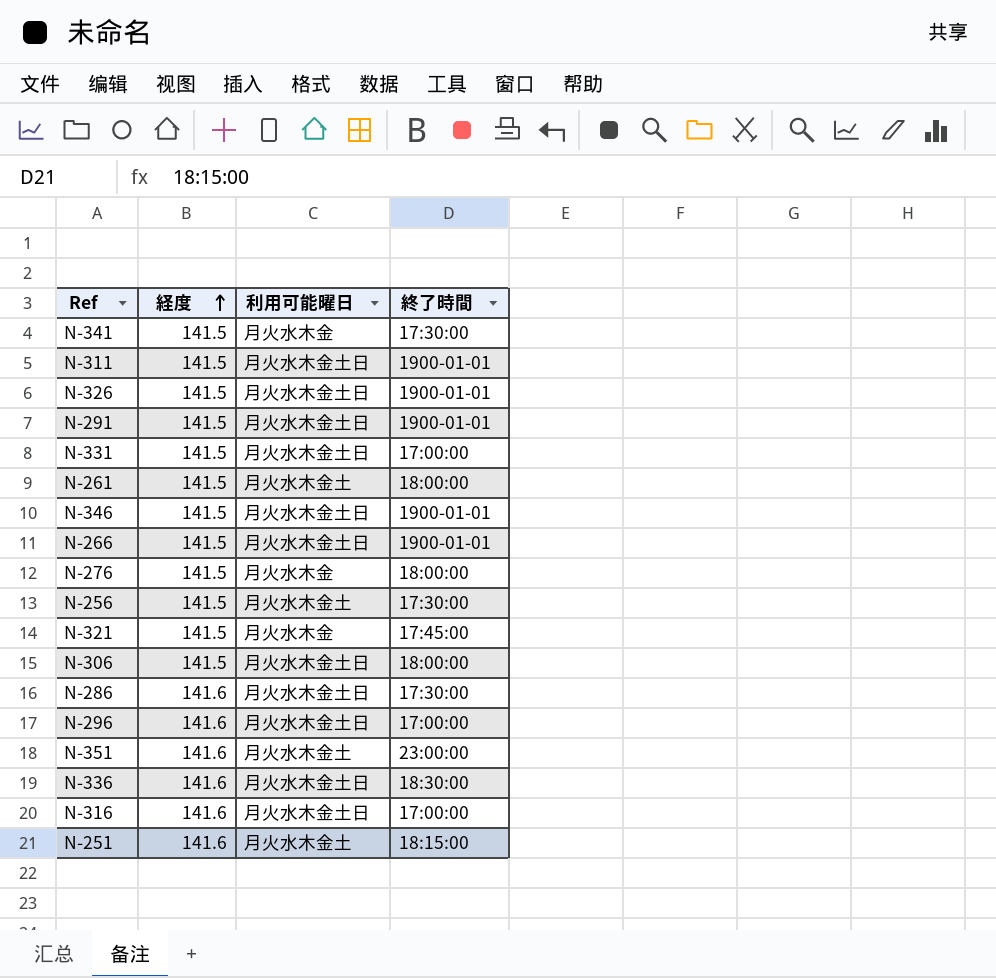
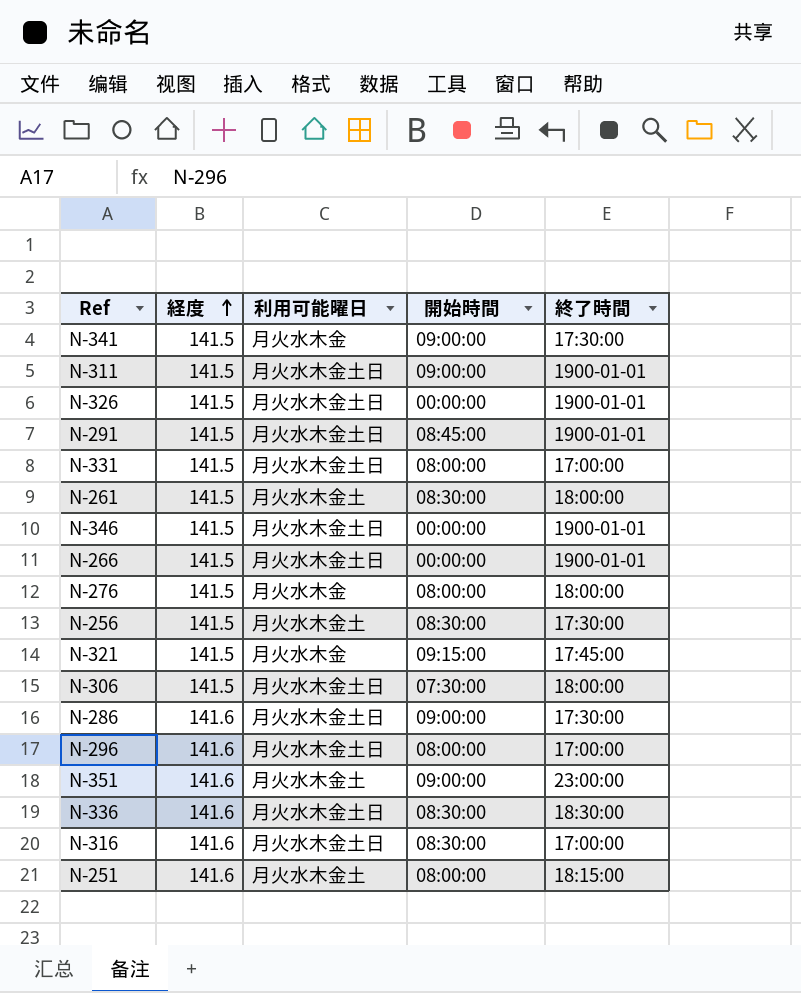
column 開始時間 | position: none -> 4

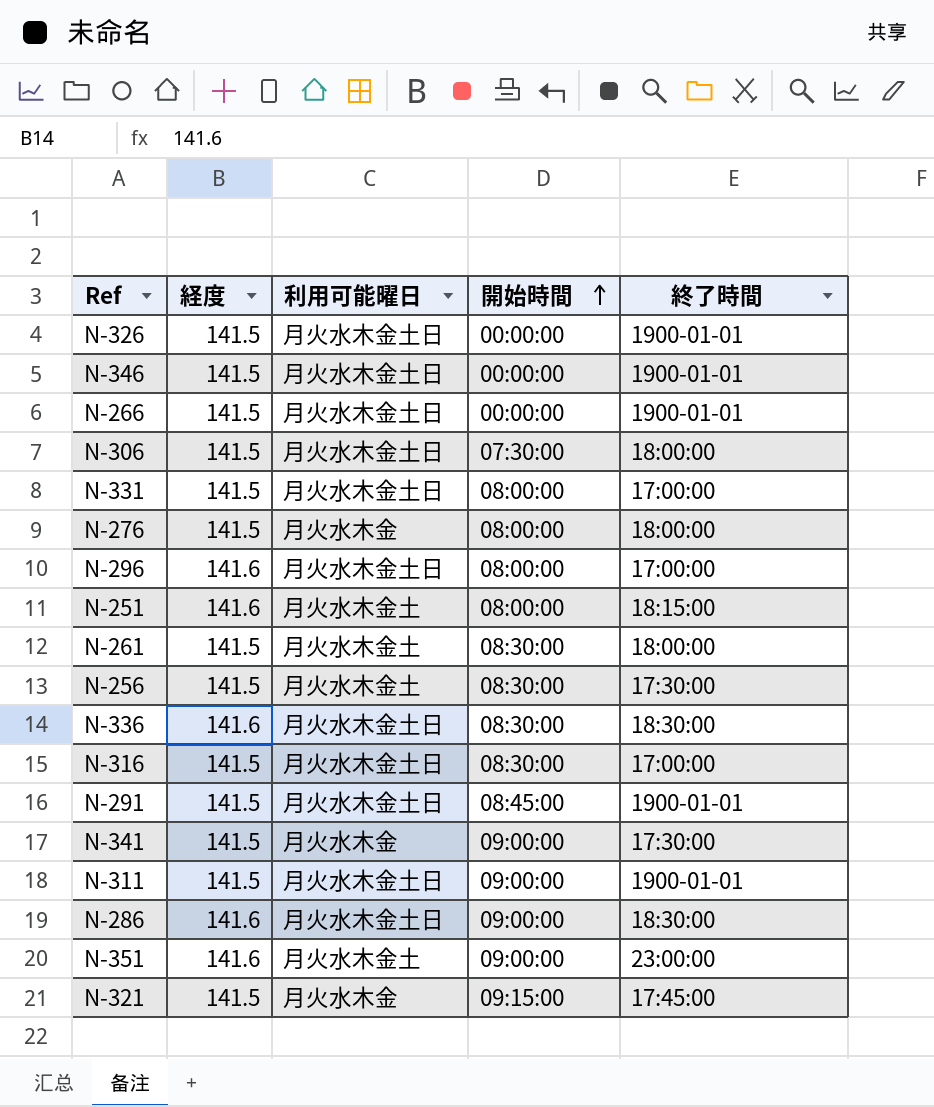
row order: 経度 ascending -> 開始時間 ascending
N-316 | 経度: 141.6 -> 141.5
N-286 | 終了時間: 17:30:00 -> 18:30:00

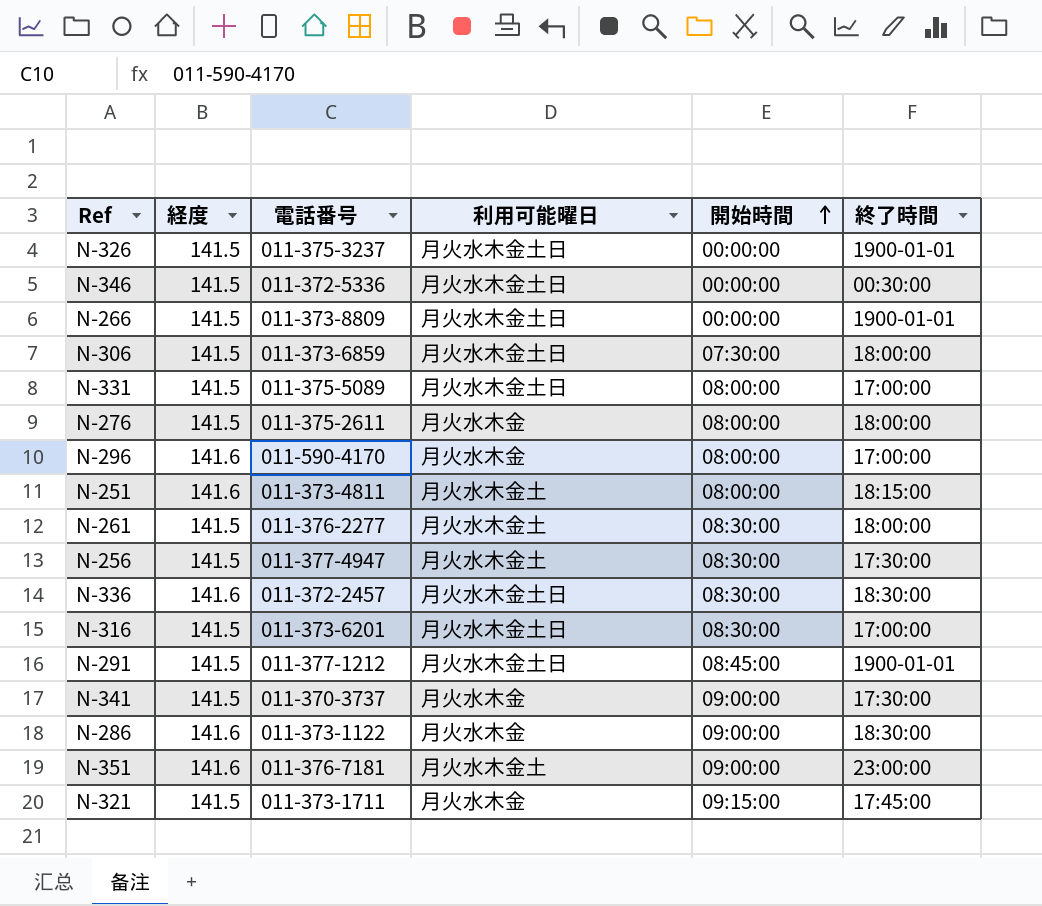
column 電話番号 | position: none -> 3
row N-311: 141.5 | 月火水木金土日 | 09:00:00 | 1900-01-01 -> none
N-346 | 終了時間: 1900-01-01 -> 00:30:00
N-296 | 利用可能曜日: 月火水木金土日 -> 月火水木金
N-286 | 利用可能曜日: 月火水木金土日 -> 月火水木金

